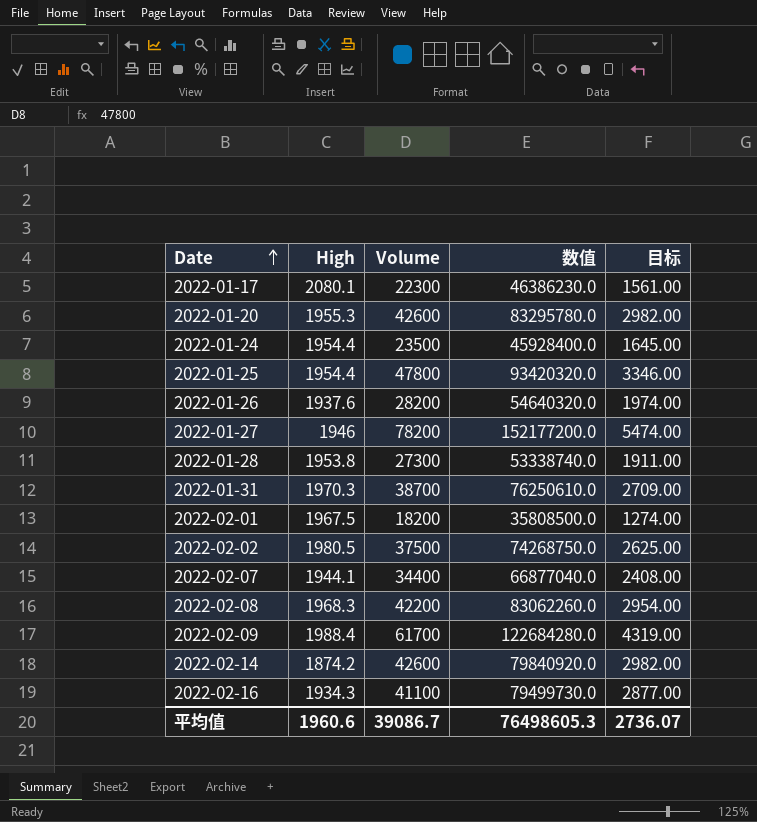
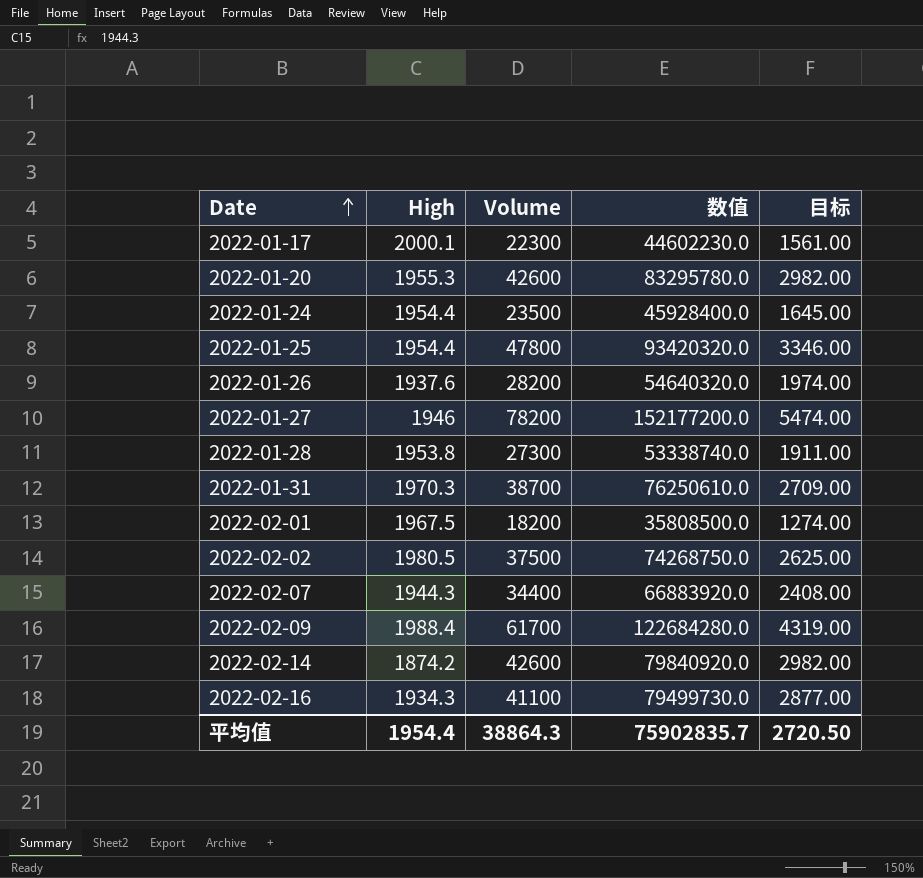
row 2022-02-08: 1968.3 | 42200 | 83062260.0 | 2954.00 -> none
2022-01-17 | High: 2080.1 -> 2000.1
2022-01-17 | 数值: 46386230.0 -> 44602230.0
2022-02-07 | High: 1944.1 -> 1944.3
2022-02-07 | 数值: 66877040.0 -> 66883920.0
平均值 | High: 1960.6 -> 1954.4
平均值 | Volume: 39086.7 -> 38864.3
平均值 | 数值: 76498605.3 -> 75902835.7
平均值 | 目标: 2736.07 -> 2720.50

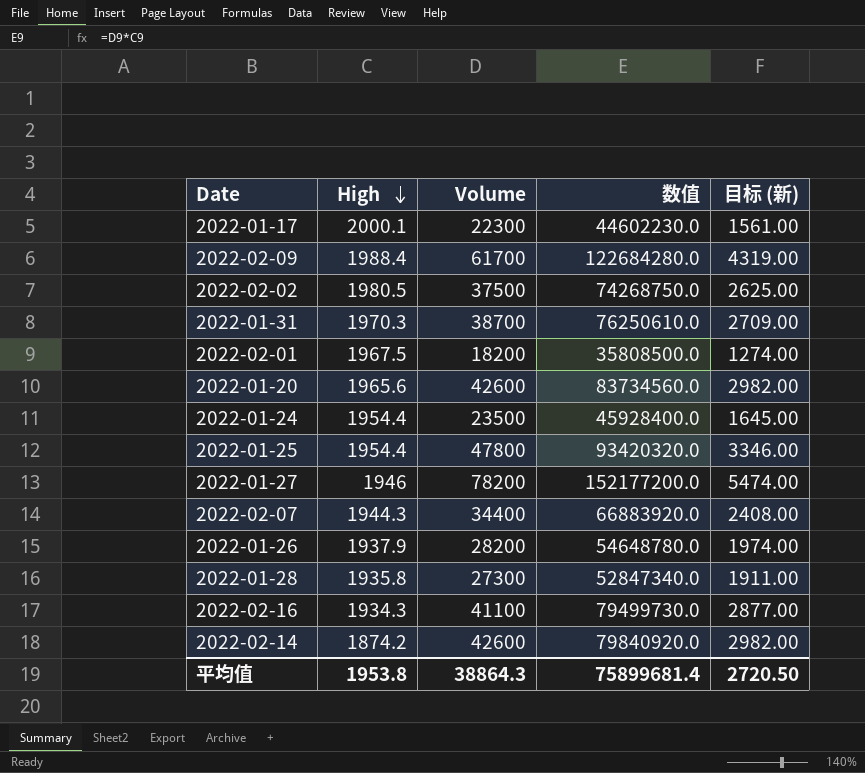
row order: Date ascending -> High descending
column name: 目标 -> 目标 (新)
2022-01-20 | High: 1955.3 -> 1965.6
2022-01-20 | 数值: 83295780.0 -> 83734560.0
2022-01-26 | High: 1937.6 -> 1937.9
2022-01-26 | 数值: 54640320.0 -> 54648780.0
2022-01-28 | High: 1953.8 -> 1935.8
2022-01-28 | 数值: 53338740.0 -> 52847340.0
平均值 | High: 1954.4 -> 1953.8
平均值 | 数值: 75902835.7 -> 75899681.4

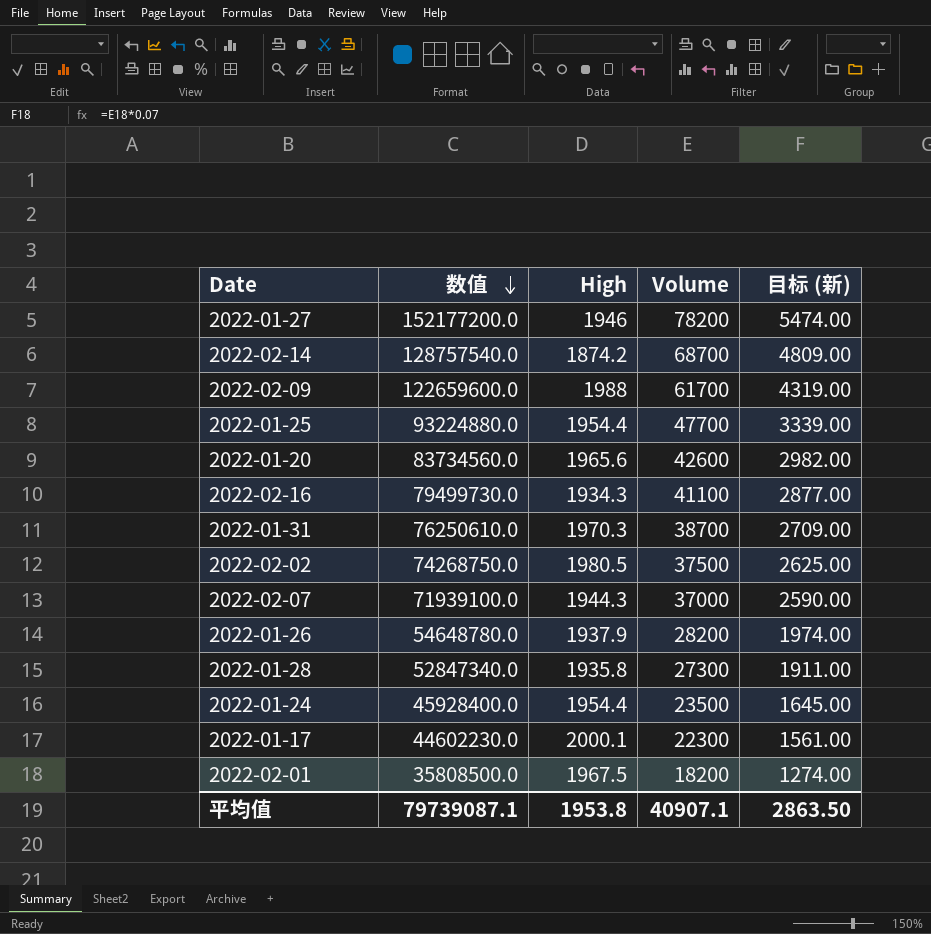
row order: High descending -> 数值 descending
column 数值 | position: 4 -> 2
2022-02-14 | 数值: 79840920.0 -> 128757540.0
2022-02-14 | Volume: 42600 -> 68700
2022-02-14 | 目标 (新): 2982.00 -> 4809.00
2022-02-09 | 数值: 122684280.0 -> 122659600.0
2022-02-09 | High: 1988.4 -> 1988
2022-01-25 | 数值: 93420320.0 -> 93224880.0
2022-01-25 | Volume: 47800 -> 47700
2022-01-25 | 目标 (新): 3346.00 -> 3339.00
2022-02-07 | 数值: 66883920.0 -> 71939100.0
2022-02-07 | Volume: 34400 -> 37000
2022-02-07 | 目标 (新): 2408.00 -> 2590.00
平均值 | 数值: 75899681.4 -> 79739087.1
平均值 | Volume: 38864.3 -> 40907.1
平均值 | 目标 (新): 2720.50 -> 2863.50

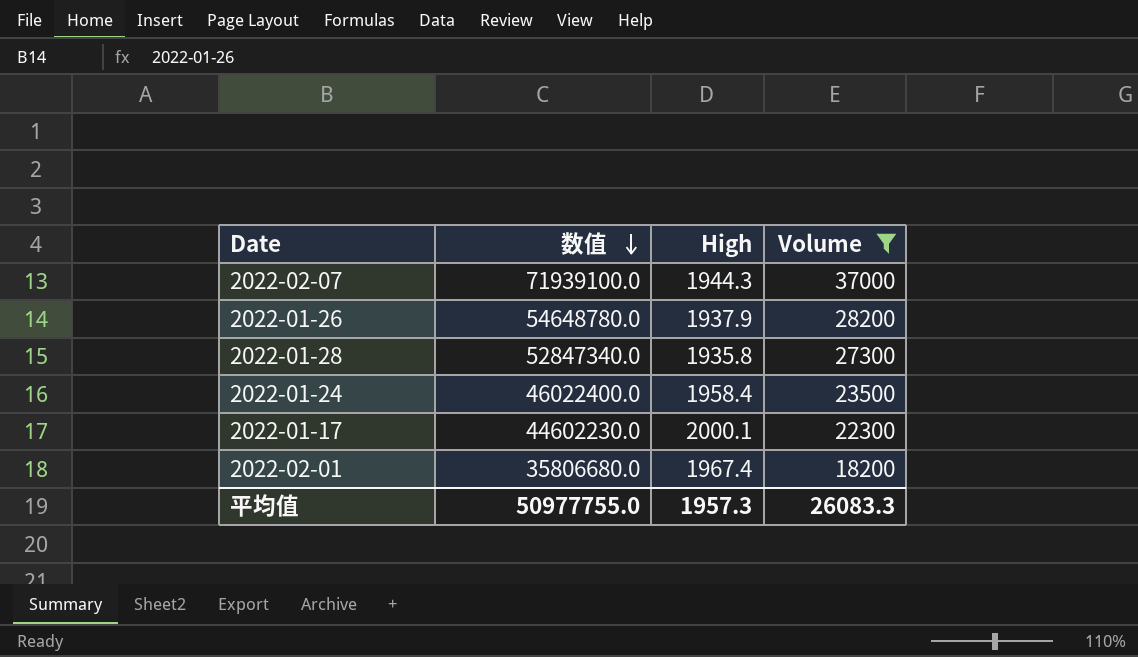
filter: none -> Volume <= 37000
column 目标 (新) | formula: [Volume] * 0.07 -> none
2022-01-24 | 数值: 45928400.0 -> 46022400.0
2022-01-24 | High: 1954.4 -> 1958.4
2022-02-01 | 数值: 35808500.0 -> 35806680.0
2022-02-01 | High: 1967.5 -> 1967.4
平均值 | 数值: 79739087.1 -> 50977755.0
平均值 | High: 1953.8 -> 1957.3
平均值 | Volume: 40907.1 -> 26083.3

